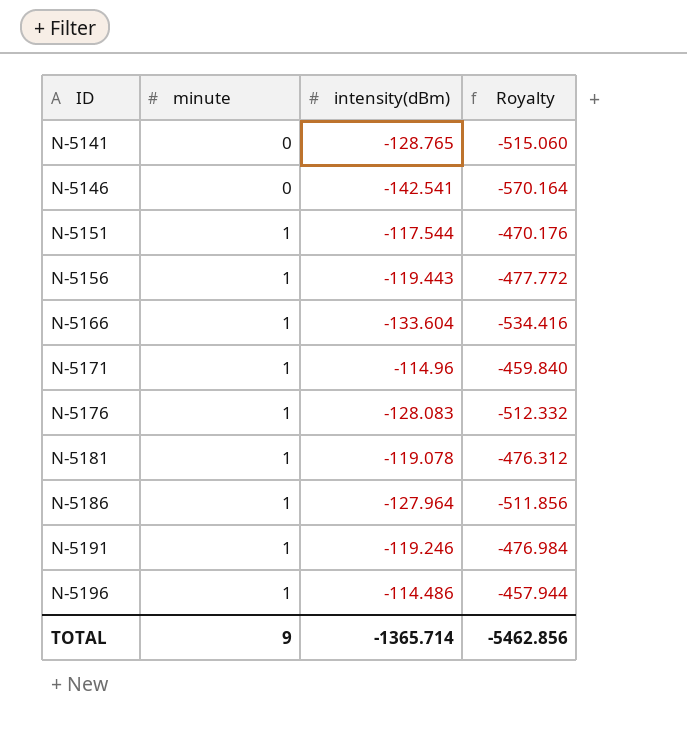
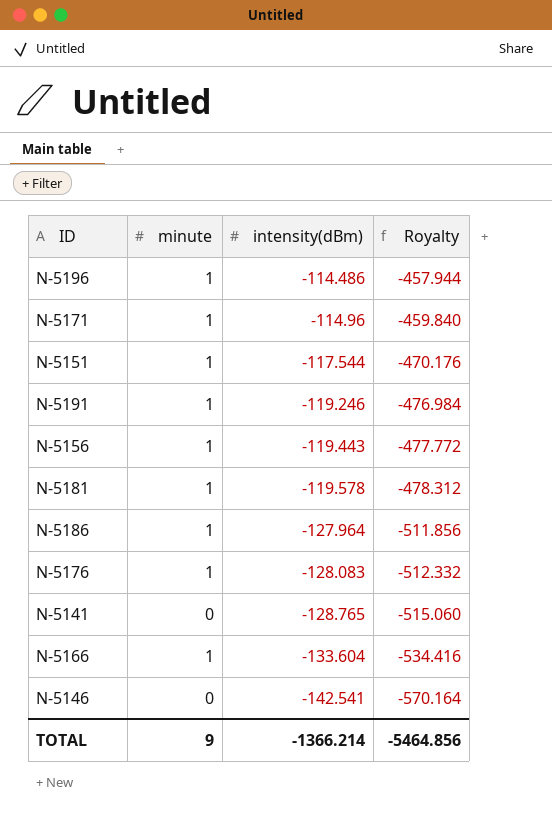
row order: ID ascending -> intensity(dBm) descending
N-5181 | intensity(dBm): -119.078 -> -119.578
N-5181 | Royalty: -476.312 -> -478.312
TOTAL | intensity(dBm): -1365.714 -> -1366.214
TOTAL | Royalty: -5462.856 -> -5464.856

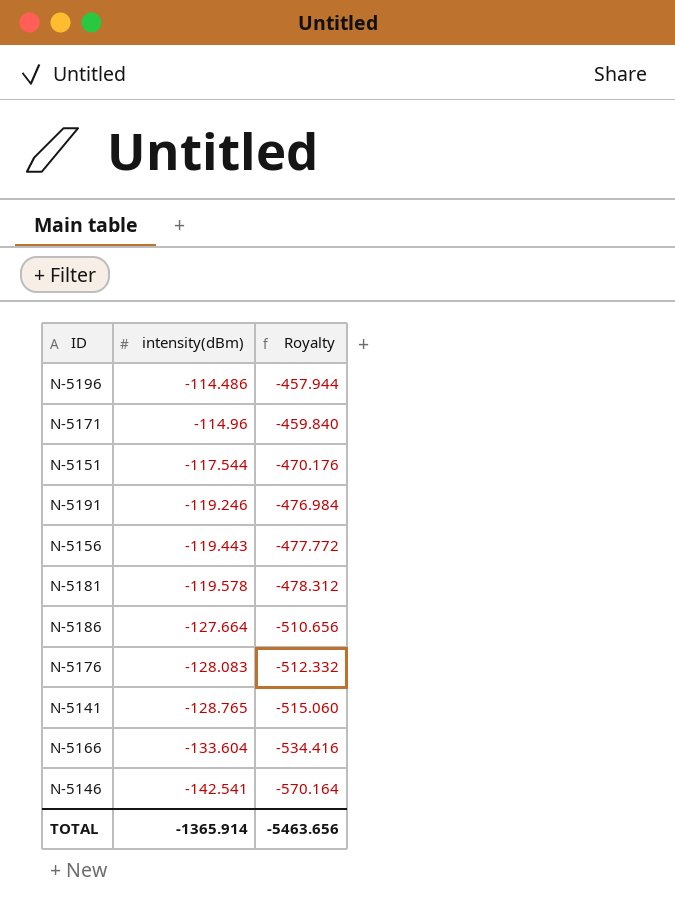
column minute | position: 2 -> none
N-5186 | intensity(dBm): -127.964 -> -127.664
N-5186 | Royalty: -511.856 -> -510.656
TOTAL | intensity(dBm): -1366.214 -> -1365.914
TOTAL | Royalty: -5464.856 -> -5463.656

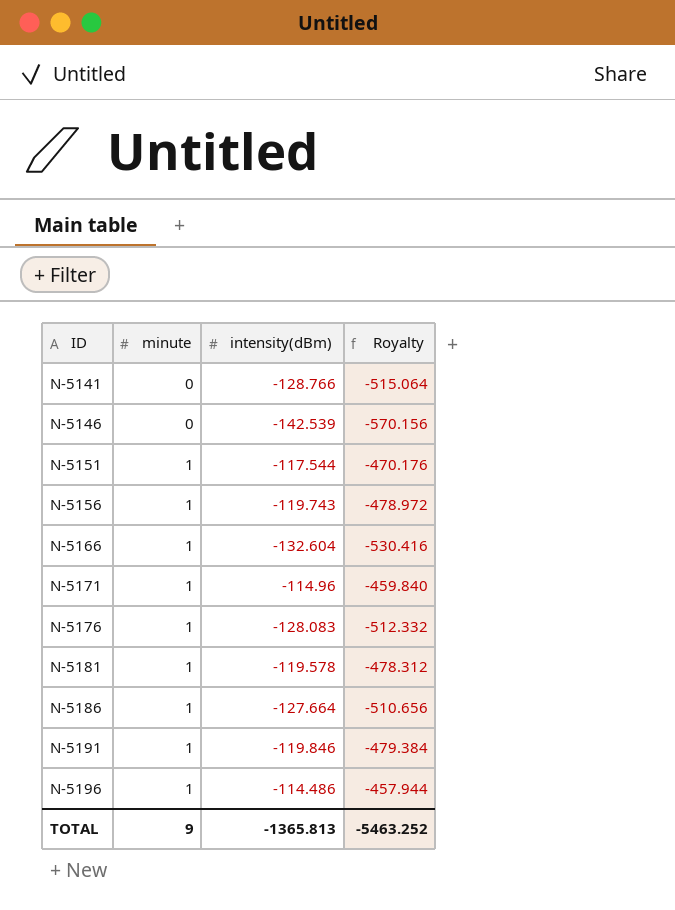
row order: intensity(dBm) descending -> ID ascending
column minute | position: none -> 2
N-5141 | intensity(dBm): -128.765 -> -128.766
N-5141 | Royalty: -515.060 -> -515.064
N-5146 | intensity(dBm): -142.541 -> -142.539
N-5146 | Royalty: -570.164 -> -570.156
N-5156 | intensity(dBm): -119.443 -> -119.743
N-5156 | Royalty: -477.772 -> -478.972
N-5166 | intensity(dBm): -133.604 -> -132.604
N-5166 | Royalty: -534.416 -> -530.416
N-5191 | intensity(dBm): -119.246 -> -119.846
N-5191 | Royalty: -476.984 -> -479.384
TOTAL | intensity(dBm): -1365.914 -> -1365.813
TOTAL | Royalty: -5463.656 -> -5463.252

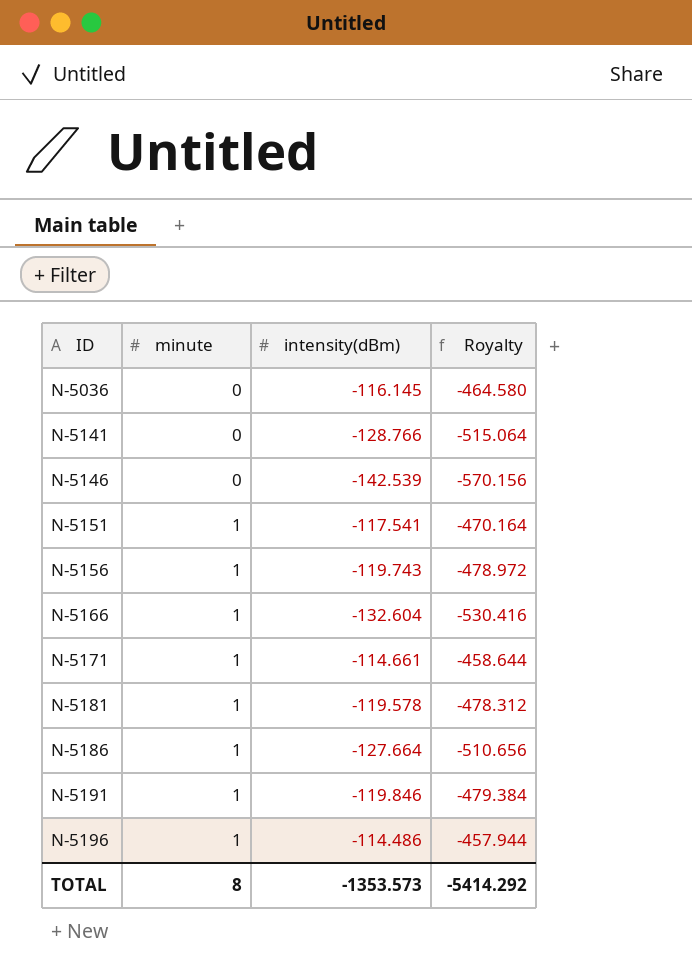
row N-5176: 1 | -128.083 | -512.332 -> none
row N-5036: none -> 0 | -116.145 | -464.580
N-5151 | intensity(dBm): -117.544 -> -117.541
N-5151 | Royalty: -470.176 -> -470.164
N-5171 | intensity(dBm): -114.96 -> -114.661
N-5171 | Royalty: -459.840 -> -458.644
TOTAL | minute: 9 -> 8
TOTAL | intensity(dBm): -1365.813 -> -1353.573
TOTAL | Royalty: -5463.252 -> -5414.292

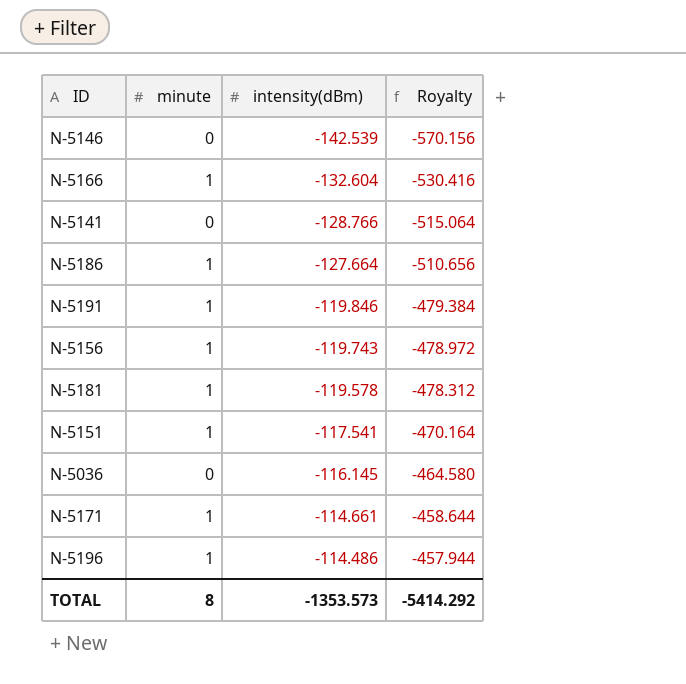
row order: ID ascending -> intensity(dBm) ascending

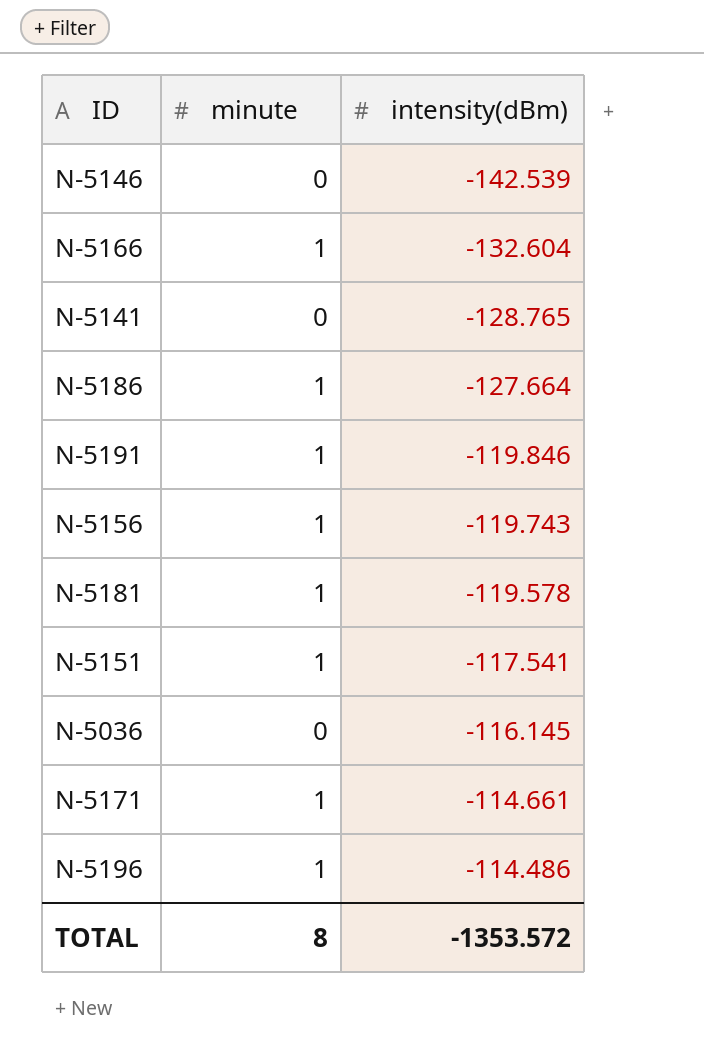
column Royalty | formula: [intensity(dBm)] * 4 -> none
N-5141 | intensity(dBm): -128.766 -> -128.765
TOTAL | intensity(dBm): -1353.573 -> -1353.572

